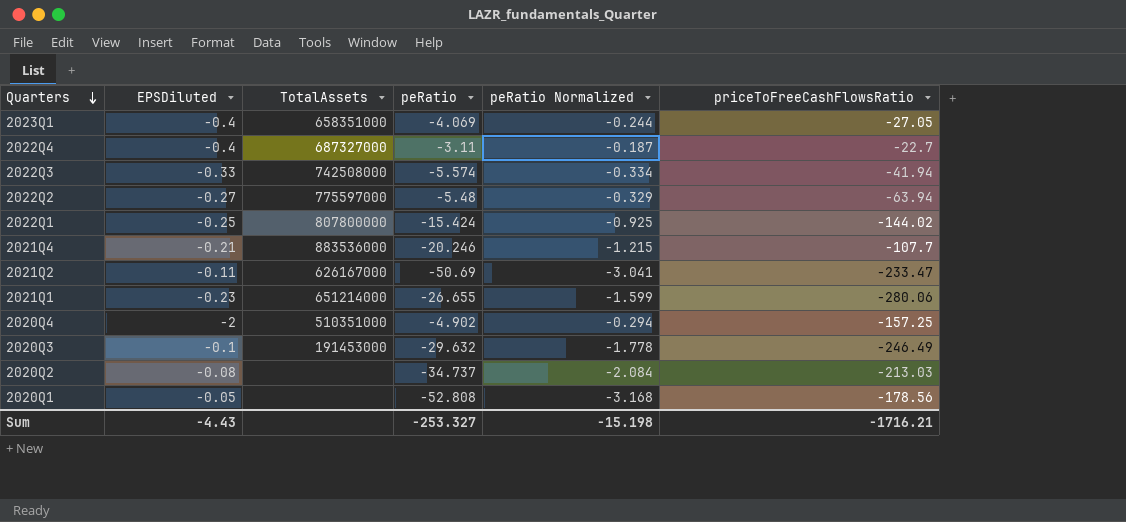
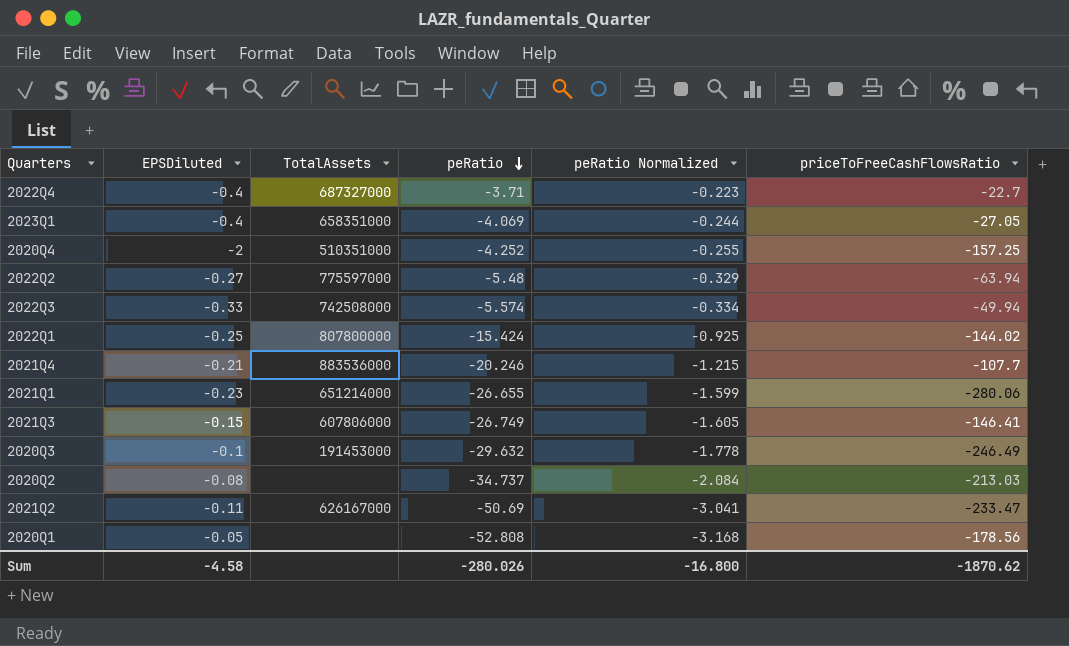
row order: Quarters descending -> peRatio descending
2022Q4 | peRatio: -3.11 -> -3.71
2022Q4 | peRatio Normalized: -0.187 -> -0.223
2020Q4 | peRatio: -4.902 -> -4.252
2020Q4 | peRatio Normalized: -0.294 -> -0.255
2022Q3 | priceToFreeCashFlowsRatio: -41.94 -> -49.94
row 2021Q3: none -> -0.15 | 607806000 | -26.749 | -1.605 | -146.41
Sum | EPSDiluted: -4.43 -> -4.58
Sum | peRatio: -253.327 -> -280.026
Sum | peRatio Normalized: -15.198 -> -16.800
Sum | priceToFreeCashFlowsRatio: -1716.21 -> -1870.62

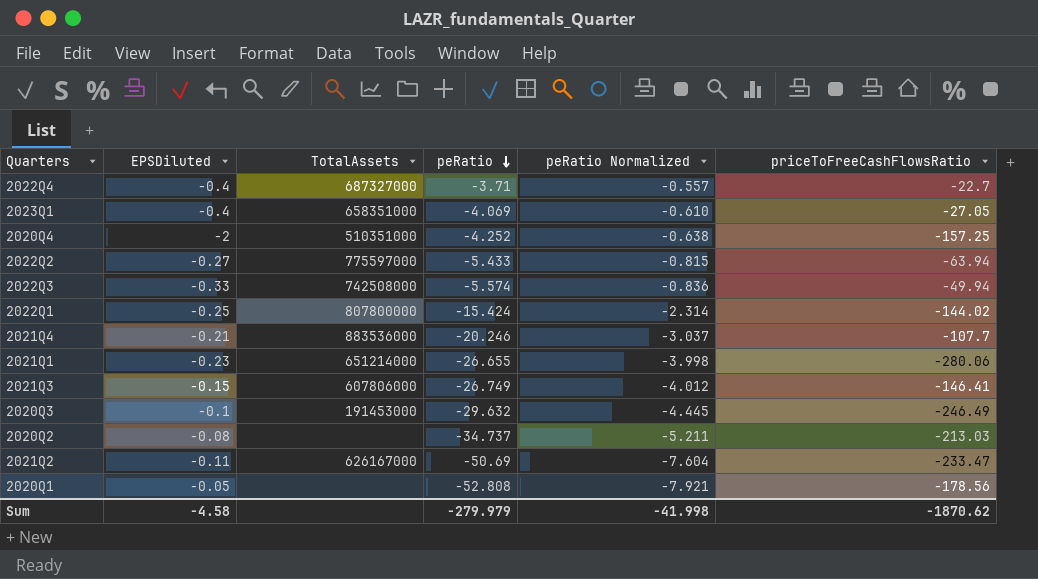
column peRatio Normalized | formula: [peRatio] * 0.06 -> [peRatio] * 0.15
2022Q2 | peRatio: -5.48 -> -5.433
Sum | peRatio: -280.026 -> -279.979
Sum | peRatio Normalized: -16.800 -> -41.998

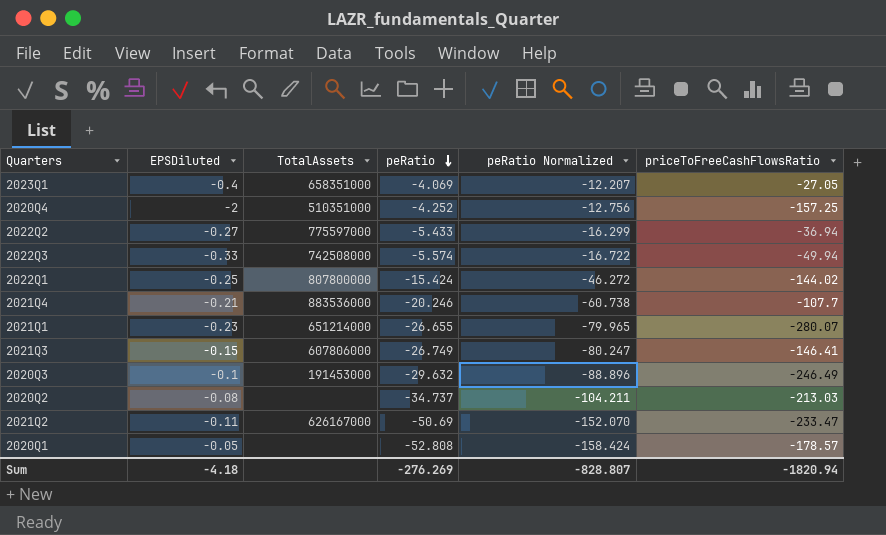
column peRatio Normalized | formula: [peRatio] * 0.15 -> [peRatio] * 3
row 2022Q4: -0.4 | 687327000 | -3.71 | -0.557 | -22.7 -> none
2022Q2 | priceToFreeCashFlowsRatio: -63.94 -> -36.94
2021Q1 | priceToFreeCashFlowsRatio: -280.06 -> -280.07
2020Q1 | priceToFreeCashFlowsRatio: -178.56 -> -178.57
Sum | EPSDiluted: -4.58 -> -4.18
Sum | peRatio: -279.979 -> -276.269
Sum | peRatio Normalized: -41.998 -> -828.807
Sum | priceToFreeCashFlowsRatio: -1870.62 -> -1820.94

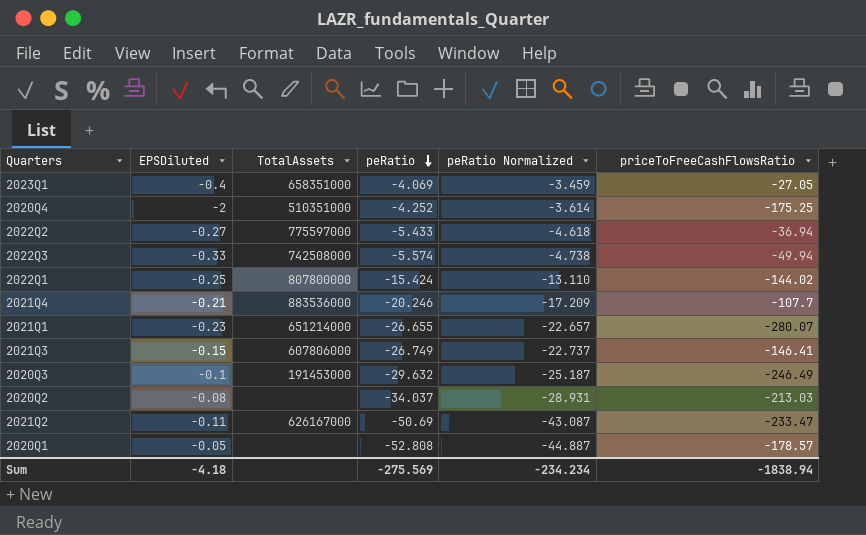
column peRatio Normalized | formula: [peRatio] * 3 -> [peRatio] * 0.85
2020Q4 | priceToFreeCashFlowsRatio: -157.25 -> -175.25
2020Q2 | peRatio: -34.737 -> -34.037
Sum | peRatio: -276.269 -> -275.569
Sum | peRatio Normalized: -828.807 -> -234.234
Sum | priceToFreeCashFlowsRatio: -1820.94 -> -1838.94

